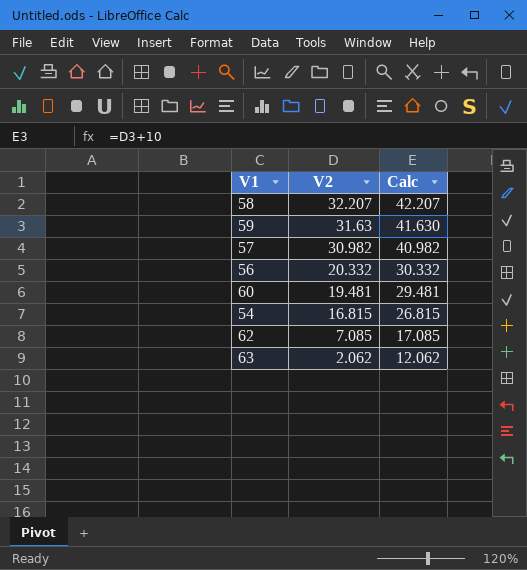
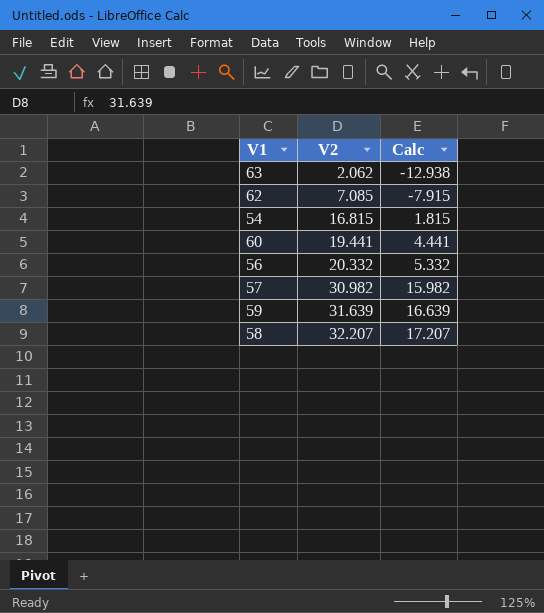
row order: V2 descending -> V2 ascending
column Calc | formula: [V2] + 10 -> [V2] - 15
60 | V2: 19.481 -> 19.441
59 | V2: 31.63 -> 31.639

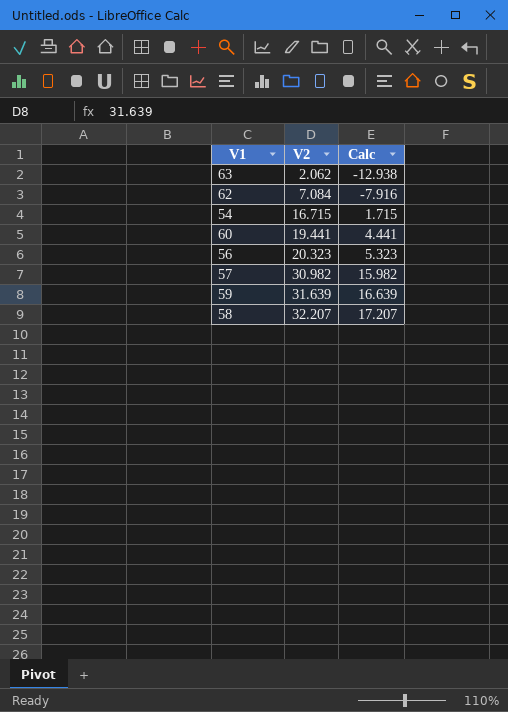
62 | V2: 7.085 -> 7.084
62 | Calc: -7.915 -> -7.916
54 | V2: 16.815 -> 16.715
54 | Calc: 1.815 -> 1.715
56 | V2: 20.332 -> 20.323
56 | Calc: 5.332 -> 5.323

